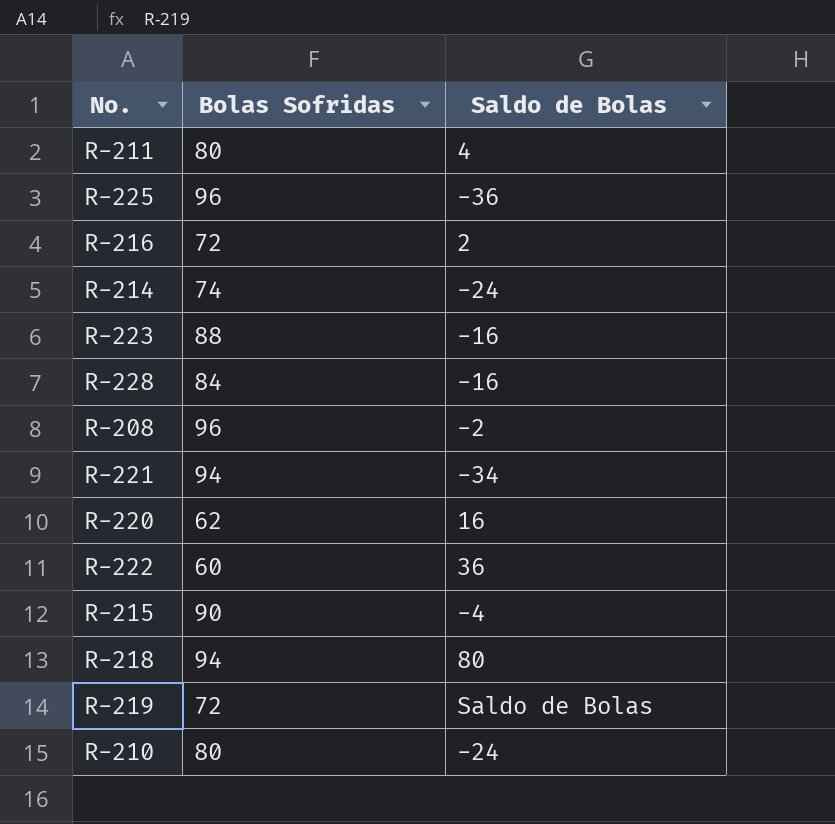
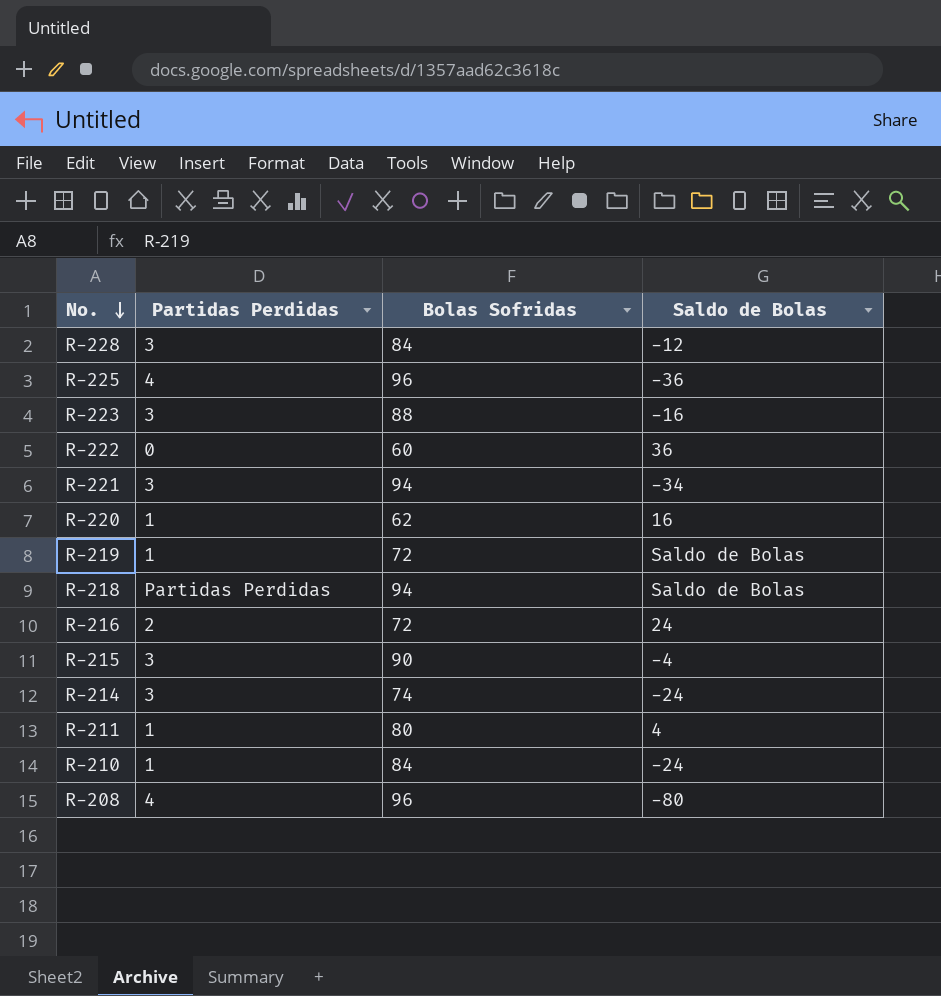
row order: none -> No. descending
column Partidas Perdidas | position: none -> 2
R-228 | Saldo de Bolas: -16 -> -12
R-218 | Saldo de Bolas: 80 -> Saldo de Bolas
R-216 | Saldo de Bolas: 2 -> 24
R-210 | Bolas Sofridas: 80 -> 84
R-208 | Saldo de Bolas: -2 -> -80

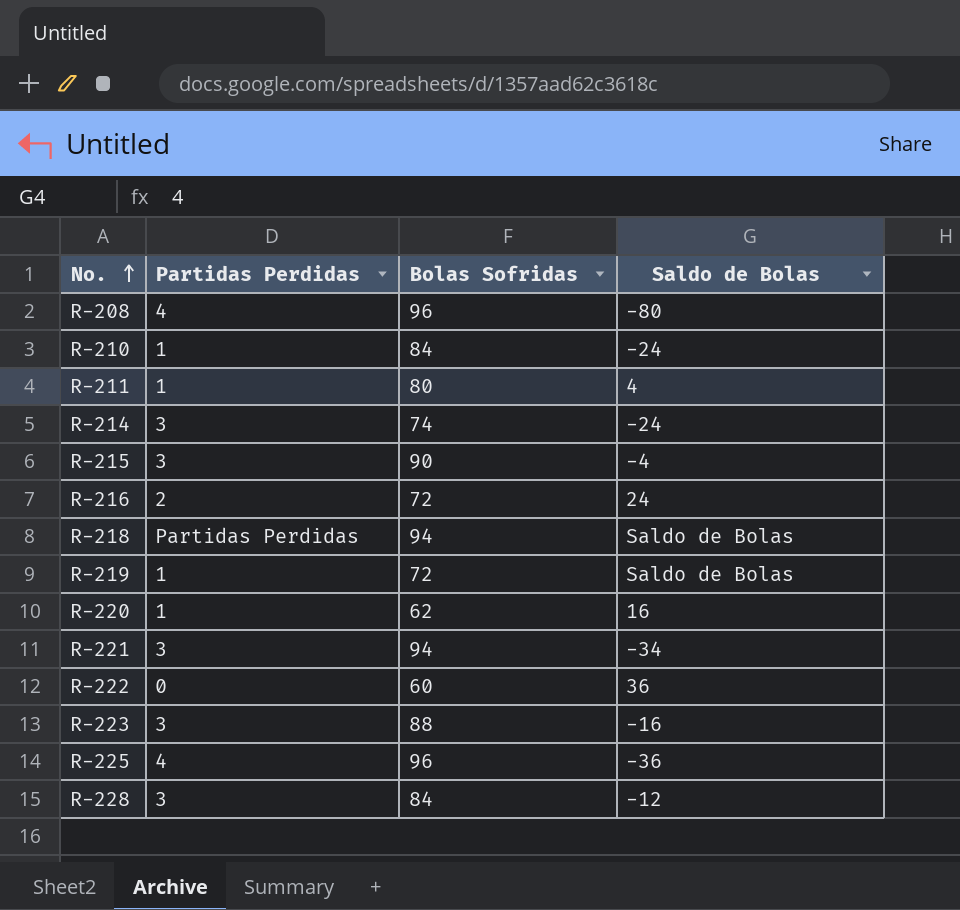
row order: No. descending -> No. ascending

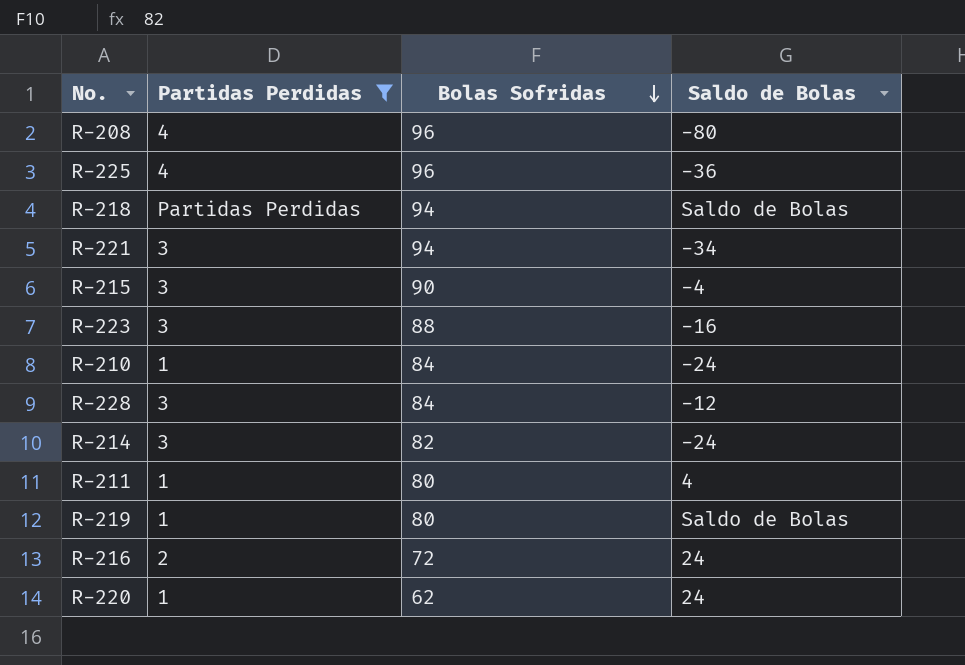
filter: none -> Partidas Perdidas != 0
row order: No. ascending -> Bolas Sofridas descending
R-214 | Bolas Sofridas: 74 -> 82
R-219 | Bolas Sofridas: 72 -> 80
R-220 | Saldo de Bolas: 16 -> 24

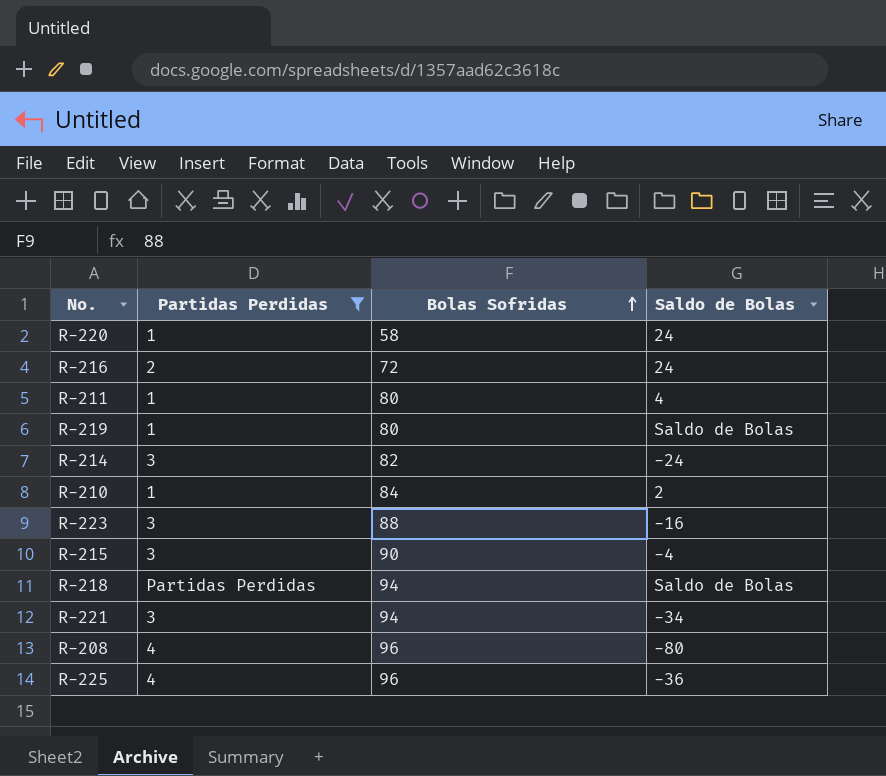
row order: Bolas Sofridas descending -> Bolas Sofridas ascending
row R-228: 3 | 84 | -12 -> none
R-220 | Bolas Sofridas: 62 -> 58
R-210 | Saldo de Bolas: -24 -> 2

